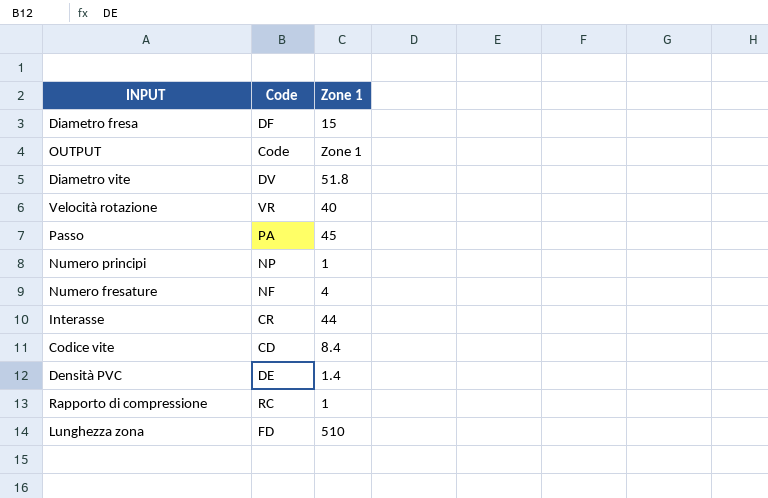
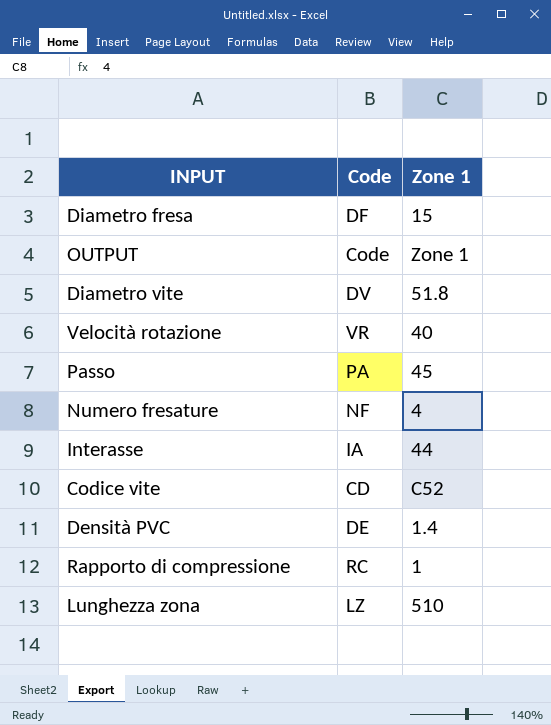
row Numero principi: NP | 1 -> none
Interasse | Code: CR -> IA
Codice vite | Zone 1: 8.4 -> C52
Lunghezza zona | Code: FD -> LZ

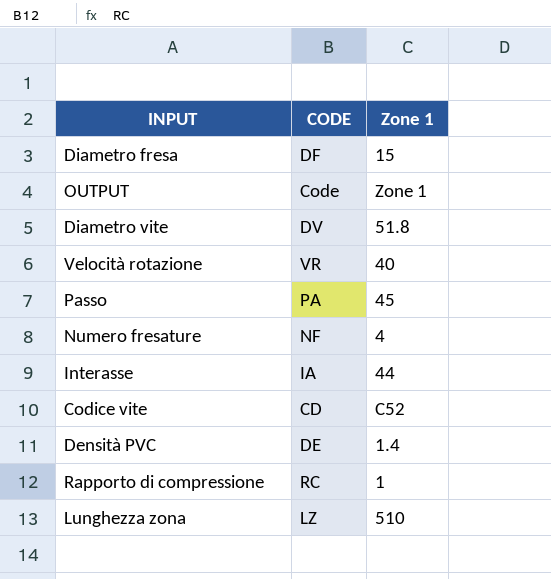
column name: Code -> CODE

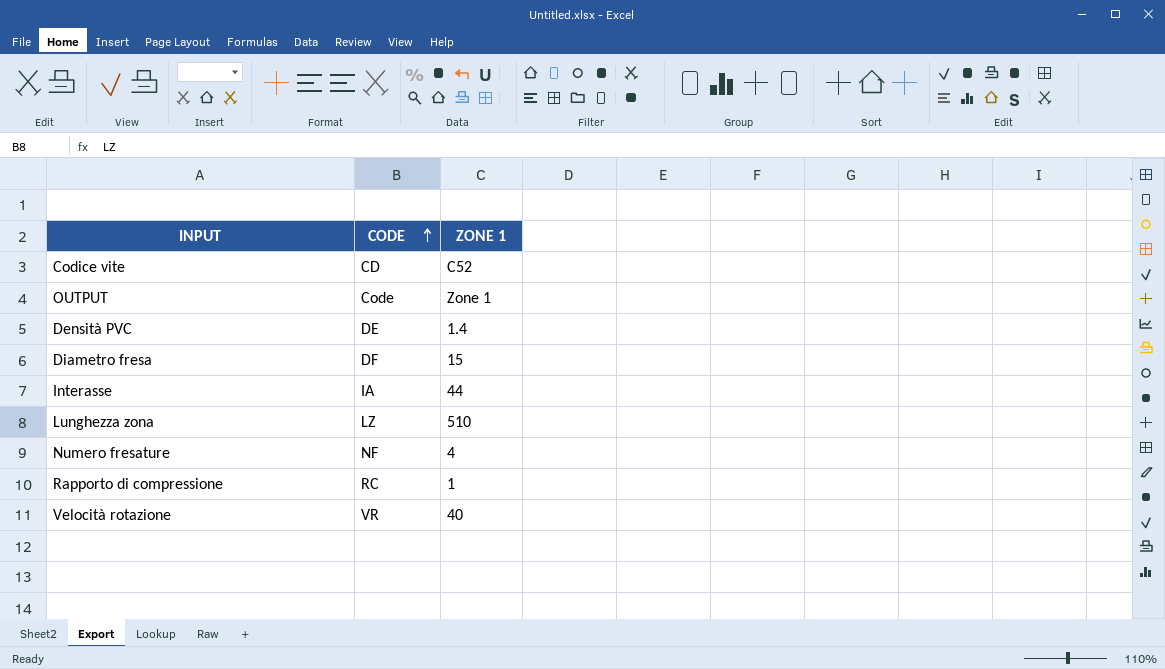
row order: none -> CODE ascending
column name: Zone 1 -> ZONE 1
row Diametro vite: DV | 51.8 -> none
row Passo: PA | 45 -> none

